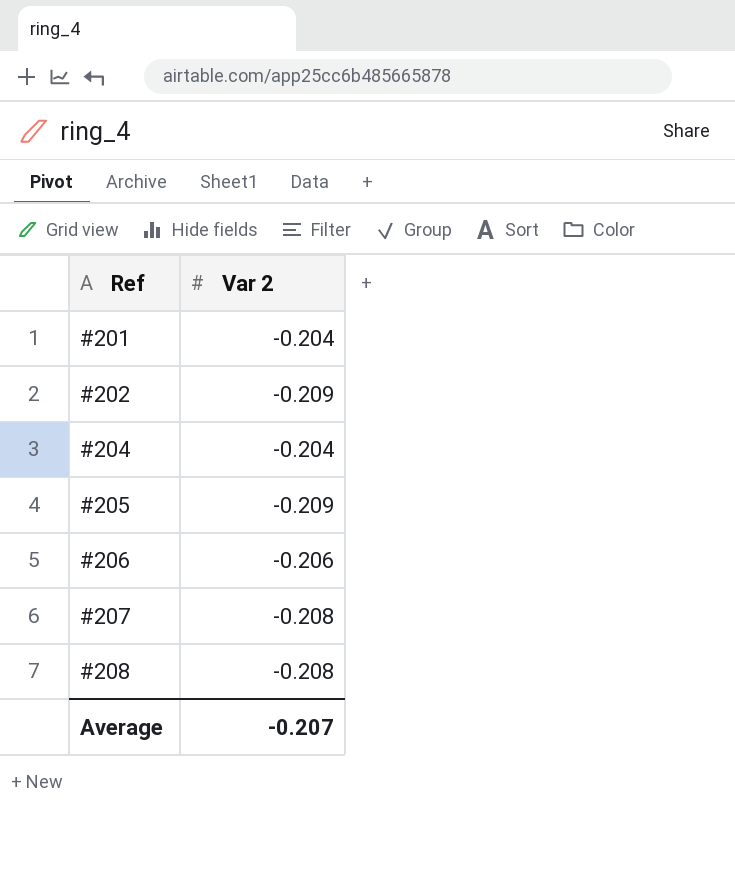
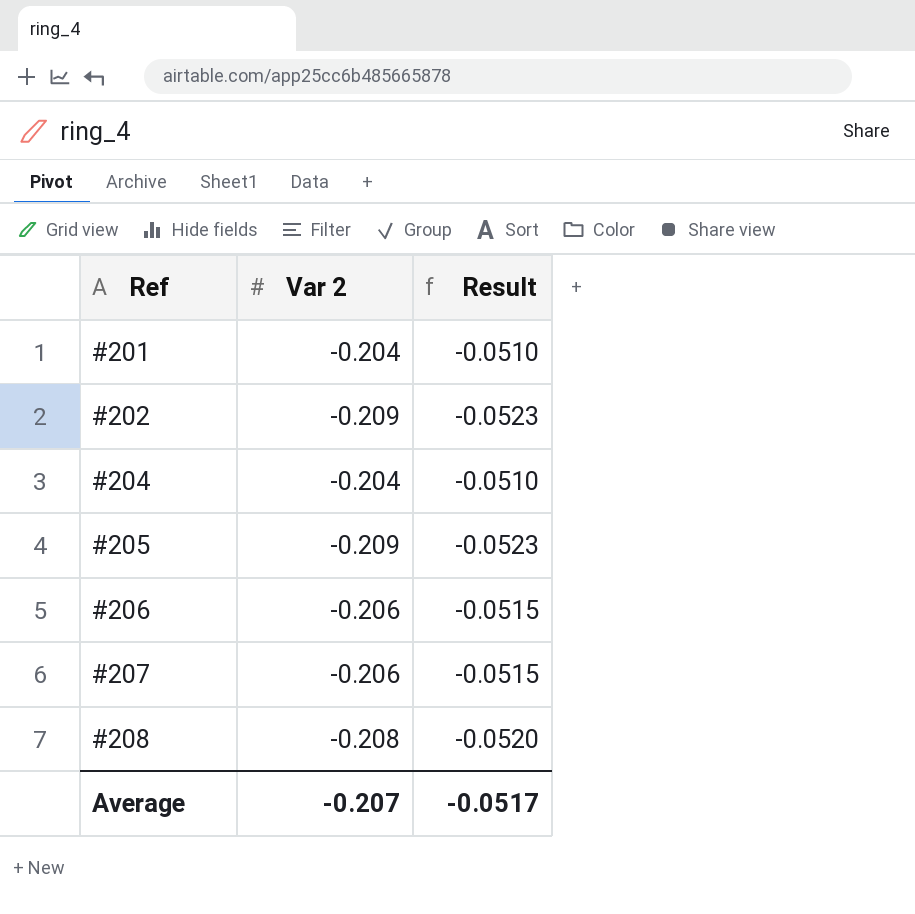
column Result | formula: none -> [Var 2] * 0.25
#207 | Var 2: -0.208 -> -0.206

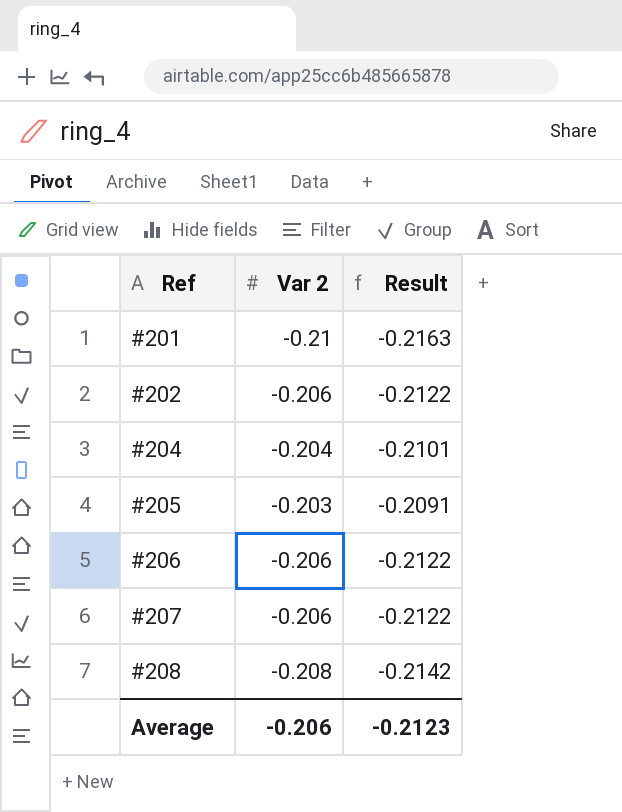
column Result | formula: [Var 2] * 0.25 -> [Var 2] * 1.03
#201 | Var 2: -0.204 -> -0.21
#202 | Var 2: -0.209 -> -0.206
#205 | Var 2: -0.209 -> -0.203
Average | Var 2: -0.207 -> -0.206
Average | Result: -0.0517 -> -0.2123

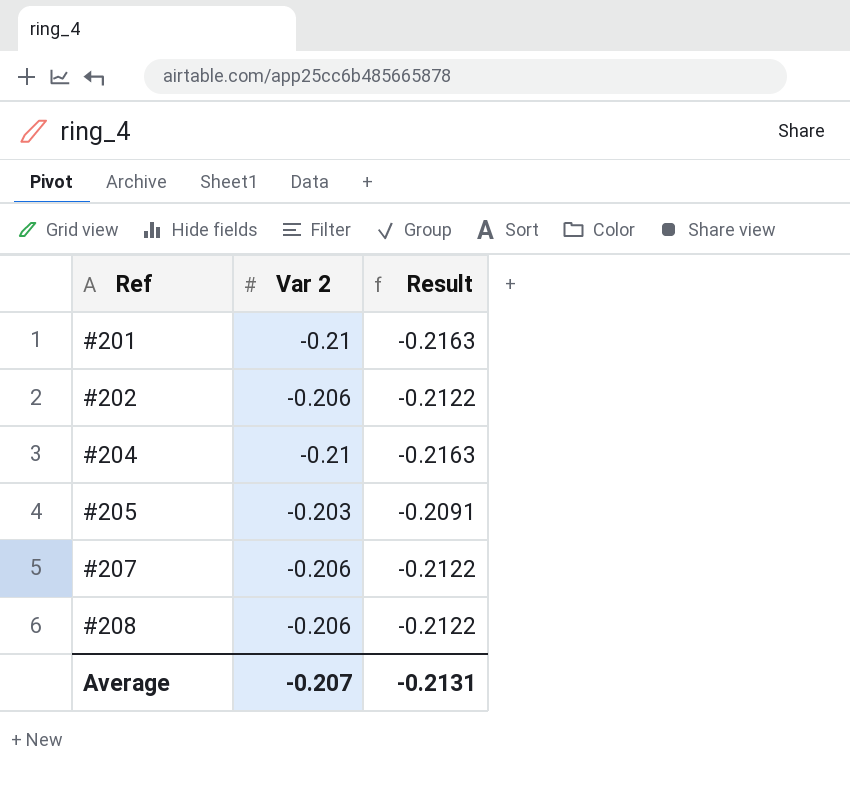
row #206: -0.206 | -0.2122 -> none
#204 | Var 2: -0.204 -> -0.21
#204 | Result: -0.2101 -> -0.2163
#208 | Var 2: -0.208 -> -0.206
#208 | Result: -0.2142 -> -0.2122
Average | Var 2: -0.206 -> -0.207
Average | Result: -0.2123 -> -0.2131

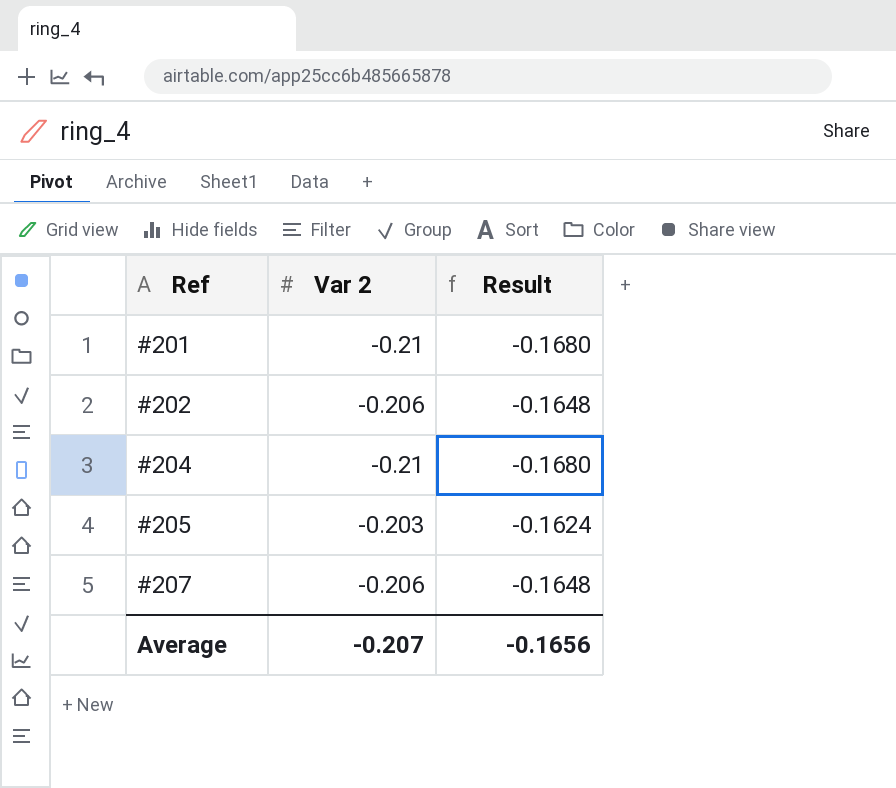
column Result | formula: [Var 2] * 1.03 -> [Var 2] * 0.8
row #208: -0.206 | -0.2122 -> none
Average | Result: -0.2131 -> -0.1656

